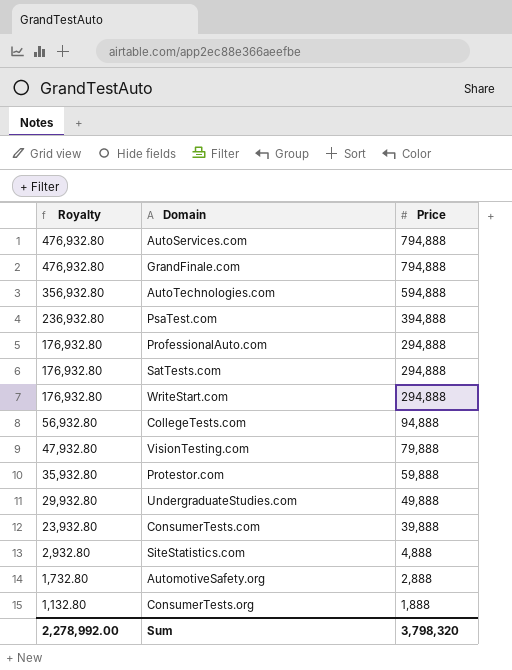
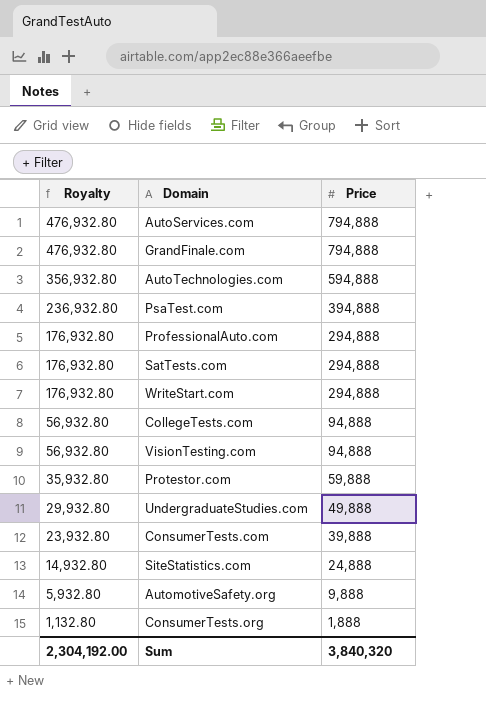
VisionTesting.com | Royalty: 47,932.80 -> 56,932.80
VisionTesting.com | Price: 79,888 -> 94,888
SiteStatistics.com | Royalty: 2,932.80 -> 14,932.80
SiteStatistics.com | Price: 4,888 -> 24,888
AutomotiveSafety.org | Royalty: 1,732.80 -> 5,932.80
AutomotiveSafety.org | Price: 2,888 -> 9,888
Sum | Royalty: 2,278,992.00 -> 2,304,192.00
Sum | Price: 3,798,320 -> 3,840,320

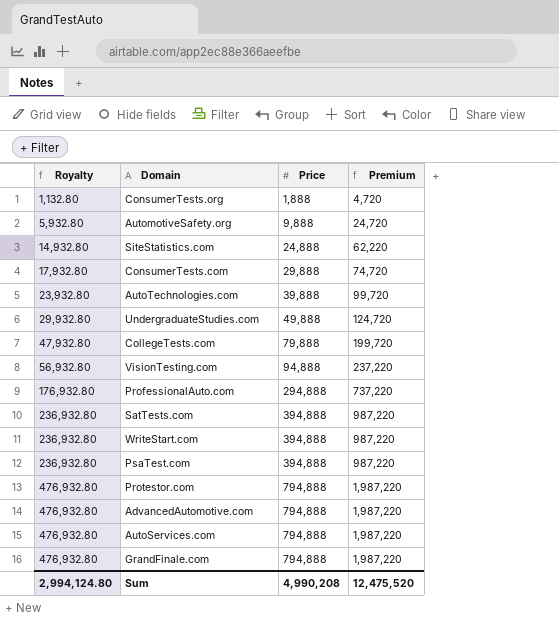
row order: Royalty descending -> Royalty ascending
column Premium | formula: none -> [Price] * 2.5
ConsumerTests.com | Royalty: 23,932.80 -> 17,932.80
ConsumerTests.com | Price: 39,888 -> 29,888
AutoTechnologies.com | Royalty: 356,932.80 -> 23,932.80
AutoTechnologies.com | Price: 594,888 -> 39,888
CollegeTests.com | Royalty: 56,932.80 -> 47,932.80
CollegeTests.com | Price: 94,888 -> 79,888
SatTests.com | Royalty: 176,932.80 -> 236,932.80
SatTests.com | Price: 294,888 -> 394,888
WriteStart.com | Royalty: 176,932.80 -> 236,932.80
WriteStart.com | Price: 294,888 -> 394,888
Protestor.com | Royalty: 35,932.80 -> 476,932.80
Protestor.com | Price: 59,888 -> 794,888
row AdvancedAutomotive.com: none -> 476,932.80 | 794,888 | 1,987,220
Sum | Royalty: 2,304,192.00 -> 2,994,124.80
Sum | Price: 3,840,320 -> 4,990,208

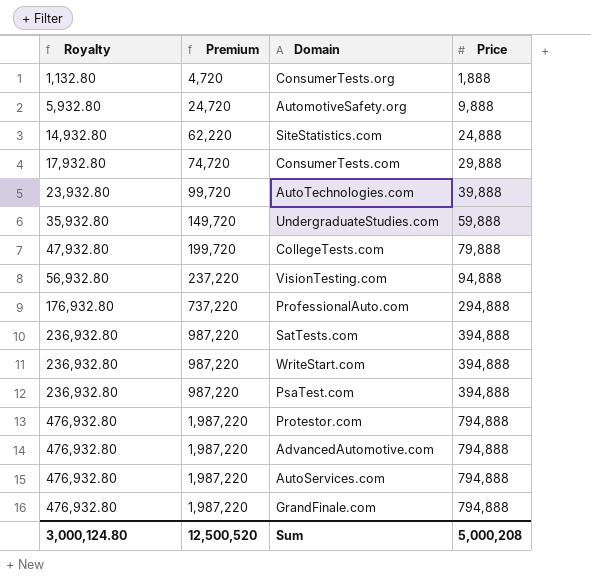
column Premium | position: 4 -> 2
UndergraduateStudies.com | Royalty: 29,932.80 -> 35,932.80
UndergraduateStudies.com | Premium: 124,720 -> 149,720
UndergraduateStudies.com | Price: 49,888 -> 59,888
Sum | Royalty: 2,994,124.80 -> 3,000,124.80
Sum | Premium: 12,475,520 -> 12,500,520
Sum | Price: 4,990,208 -> 5,000,208

